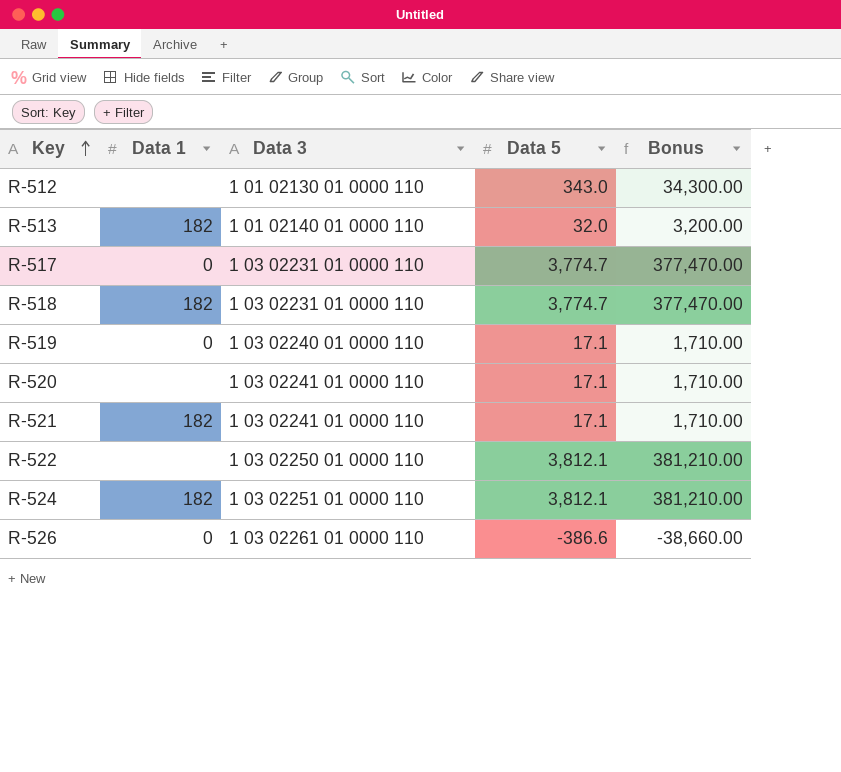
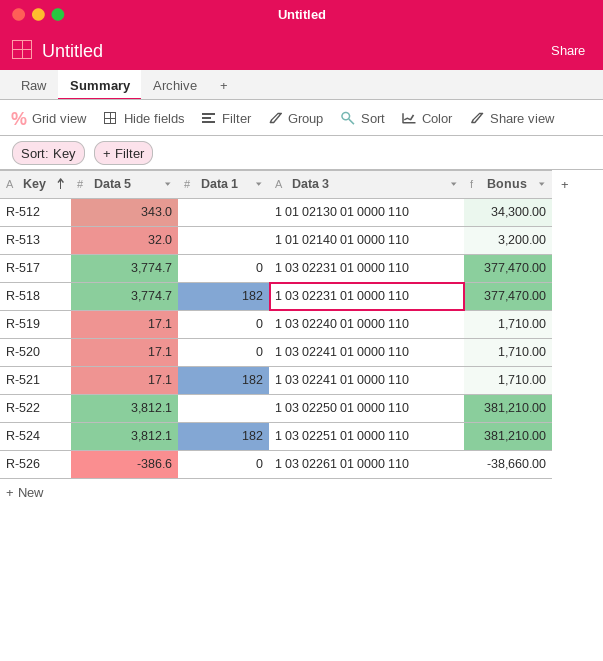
column Data 5 | position: 4 -> 2
R-513 | Data 1: 182 -> none
R-520 | Data 1: none -> 0

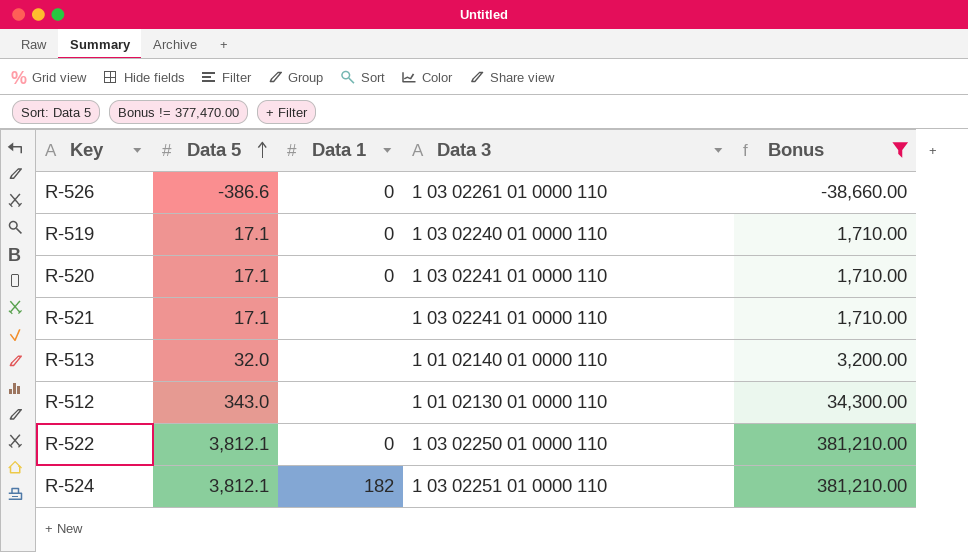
filter: none -> Bonus != 377,470.00
row order: Key ascending -> Data 5 ascending
R-521 | Data 1: 182 -> none
R-522 | Data 1: none -> 0

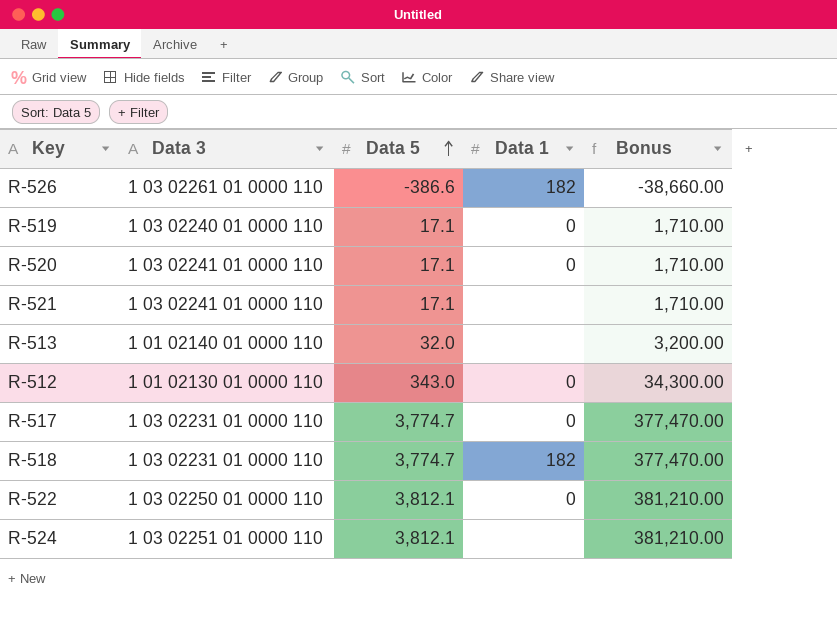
filter: Bonus != 377,470.00 -> none
column Data 3 | position: 4 -> 2
R-526 | Data 1: 0 -> 182
R-512 | Data 1: none -> 0
R-524 | Data 1: 182 -> none

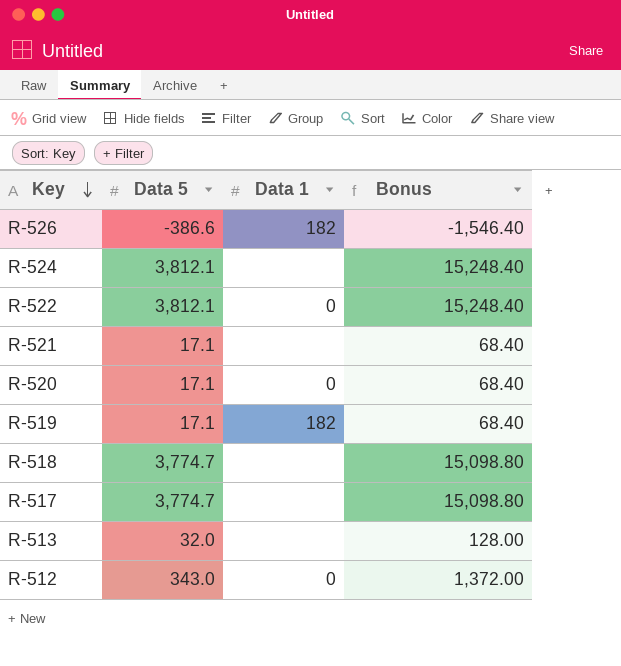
row order: Data 5 ascending -> Key descending
column Data 3 | position: 2 -> none
column Bonus | formula: [Data 5] * 100 -> [Data 5] * 4
R-519 | Data 1: 0 -> 182
R-518 | Data 1: 182 -> none
R-517 | Data 1: 0 -> none

